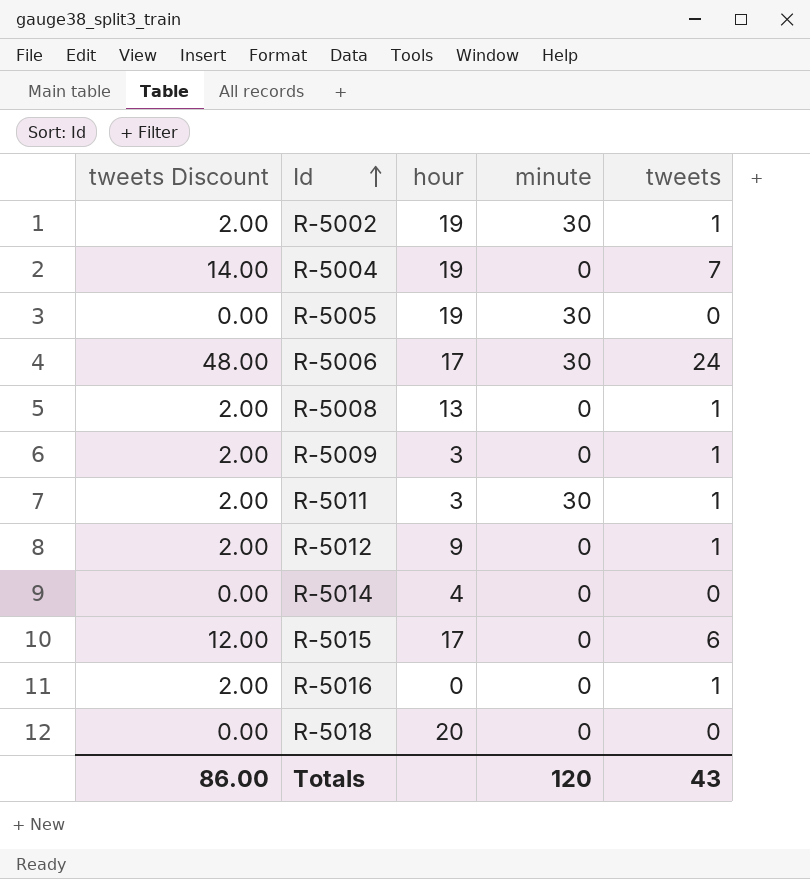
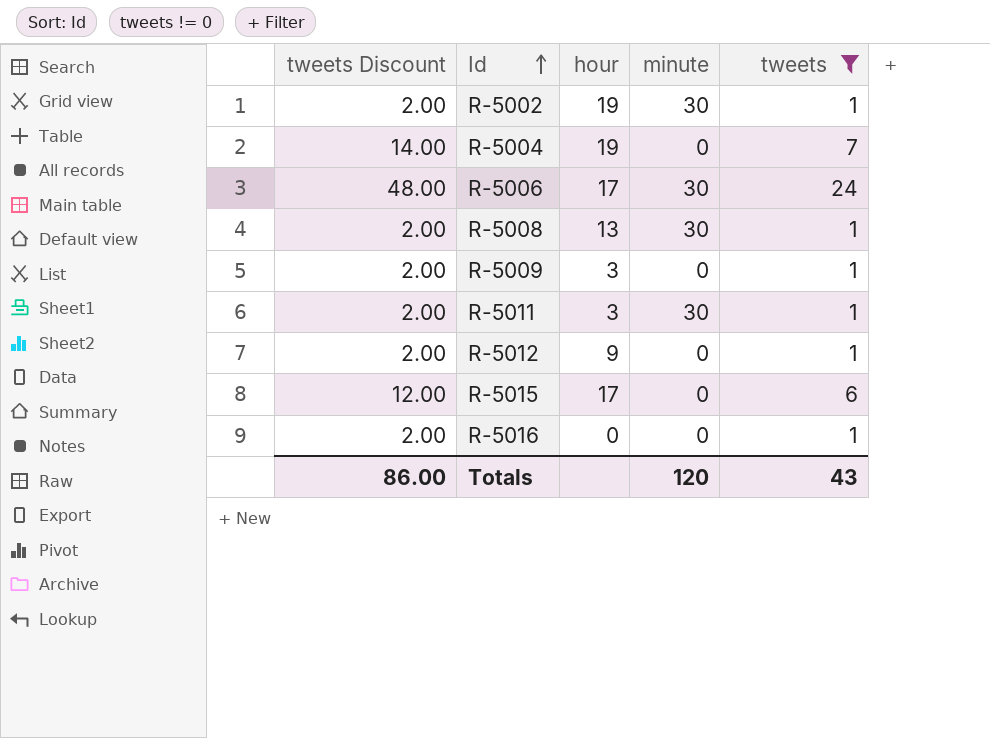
filter: none -> tweets != 0
R-5008 | minute: 0 -> 30

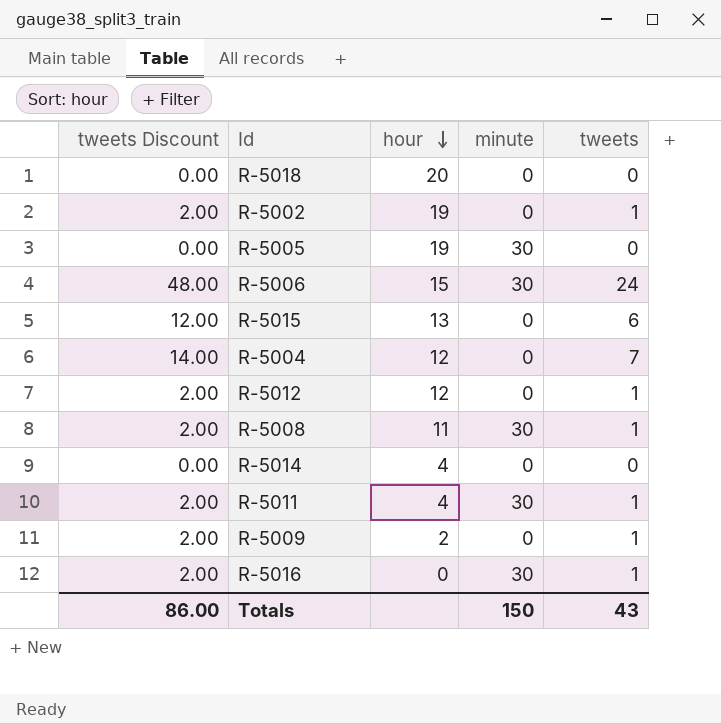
filter: tweets != 0 -> none
row order: Id ascending -> hour descending
R-5002 | minute: 30 -> 0
R-5006 | hour: 17 -> 15
R-5015 | hour: 17 -> 13
R-5004 | hour: 19 -> 12
R-5012 | hour: 9 -> 12
R-5008 | hour: 13 -> 11
R-5011 | hour: 3 -> 4
R-5009 | hour: 3 -> 2
R-5016 | minute: 0 -> 30
Totals | minute: 120 -> 150

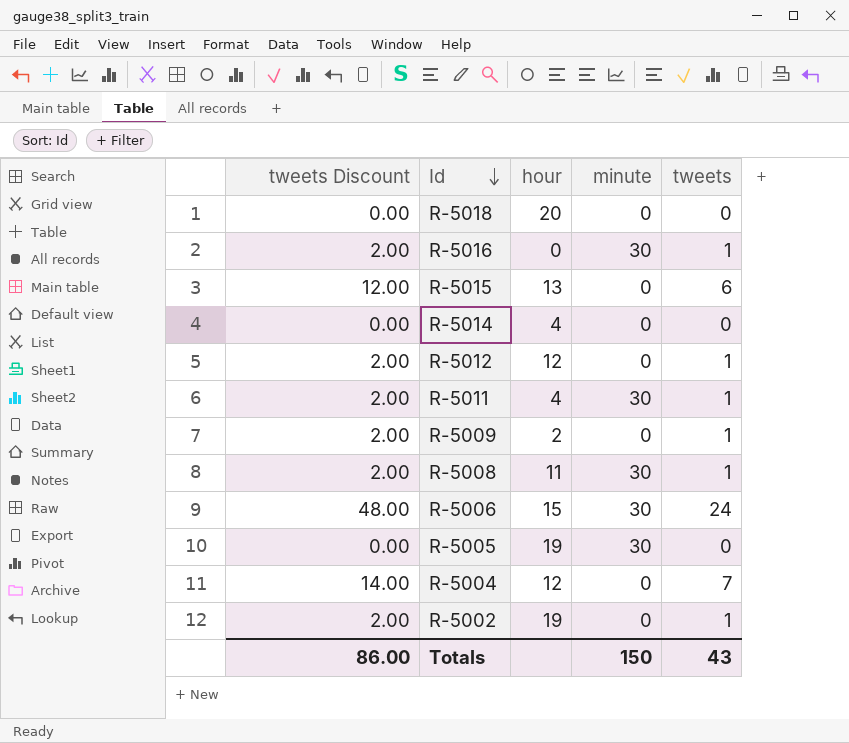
row order: hour descending -> Id descending

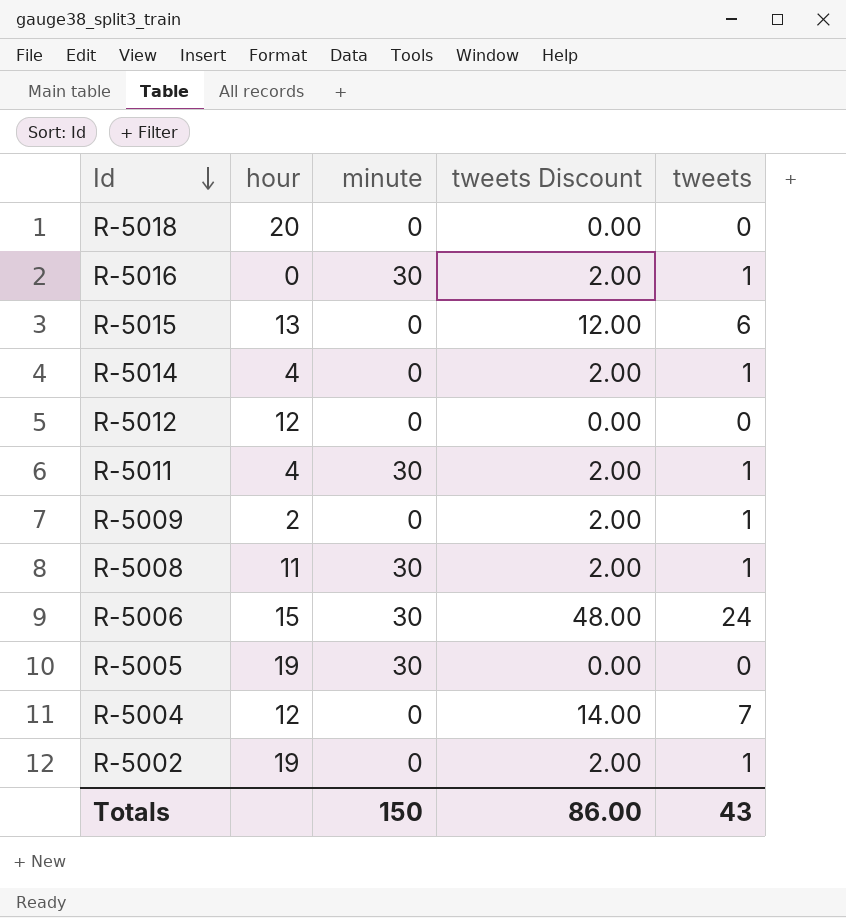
column tweets Discount | position: 1 -> 4
R-5014 | tweets Discount: 0.00 -> 2.00
R-5014 | tweets: 0 -> 1
R-5012 | tweets Discount: 2.00 -> 0.00
R-5012 | tweets: 1 -> 0

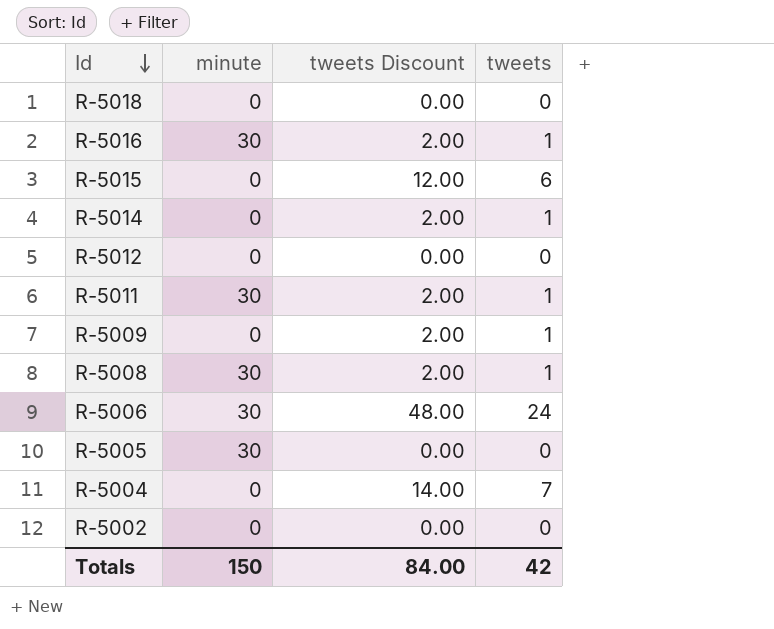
column hour | position: 2 -> none
R-5002 | tweets Discount: 2.00 -> 0.00
R-5002 | tweets: 1 -> 0
Totals | tweets Discount: 86.00 -> 84.00
Totals | tweets: 43 -> 42

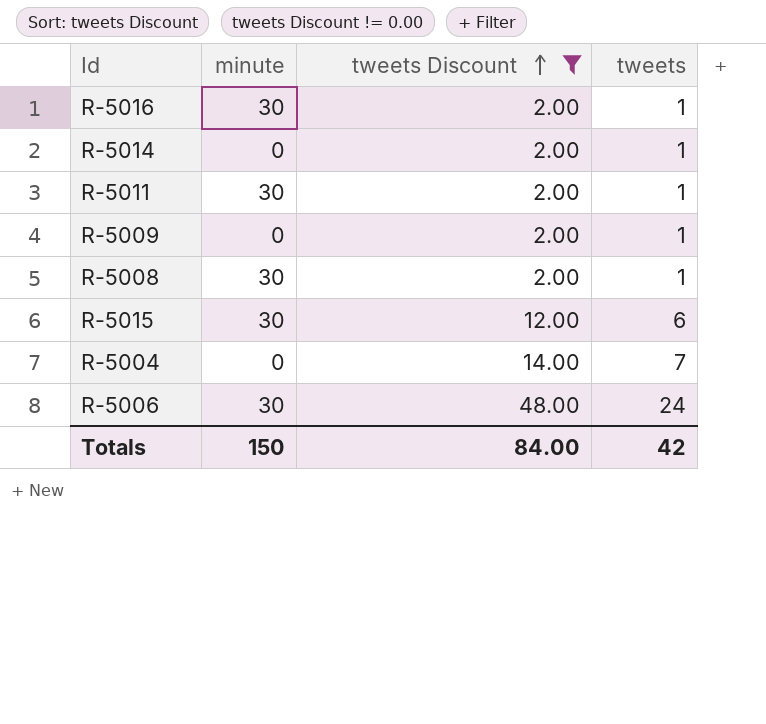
filter: none -> tweets Discount != 0.00
row order: Id descending -> tweets Discount ascending
R-5015 | minute: 0 -> 30

